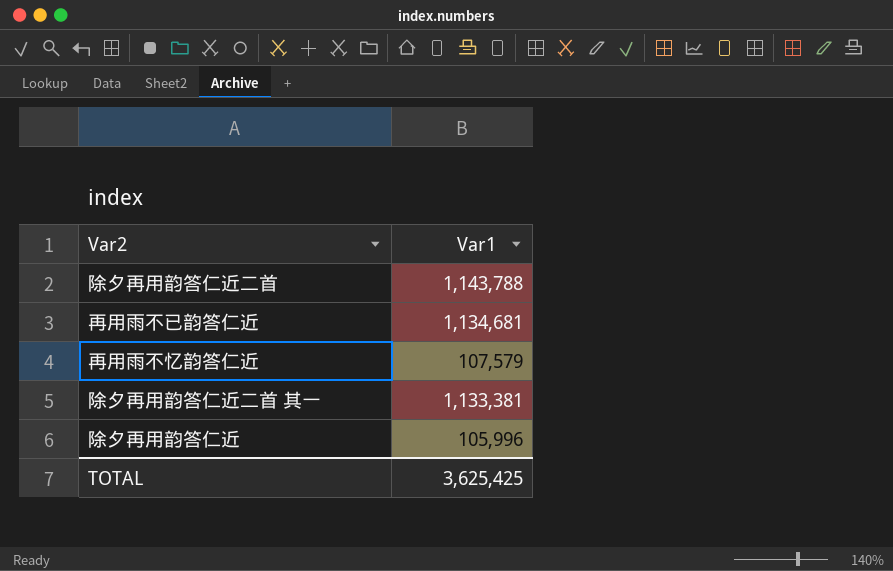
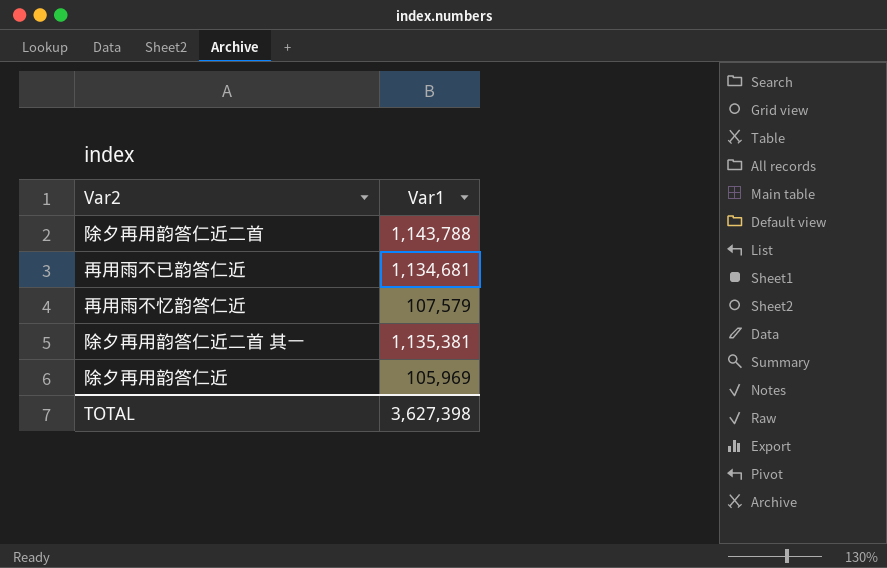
除夕再用韵答仁近二首 其一 | Var1: 1,133,381 -> 1,135,381
除夕再用韵答仁近 | Var1: 105,996 -> 105,969
TOTAL | Var1: 3,625,425 -> 3,627,398

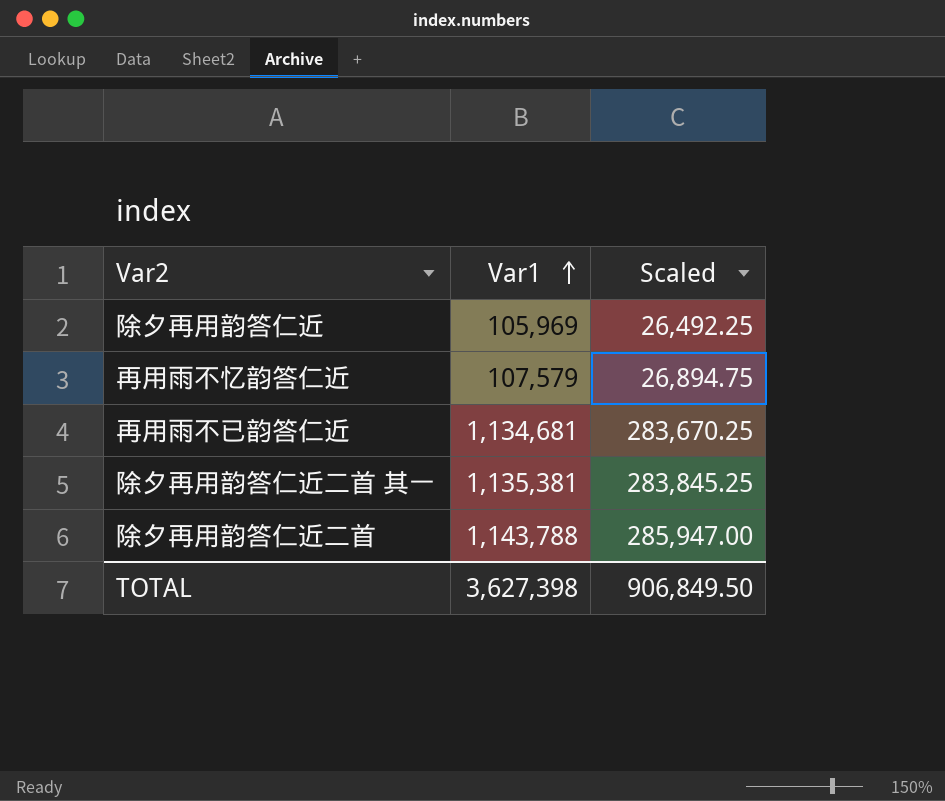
row order: none -> Var1 ascending
column Scaled | formula: none -> [Var1] * 0.25

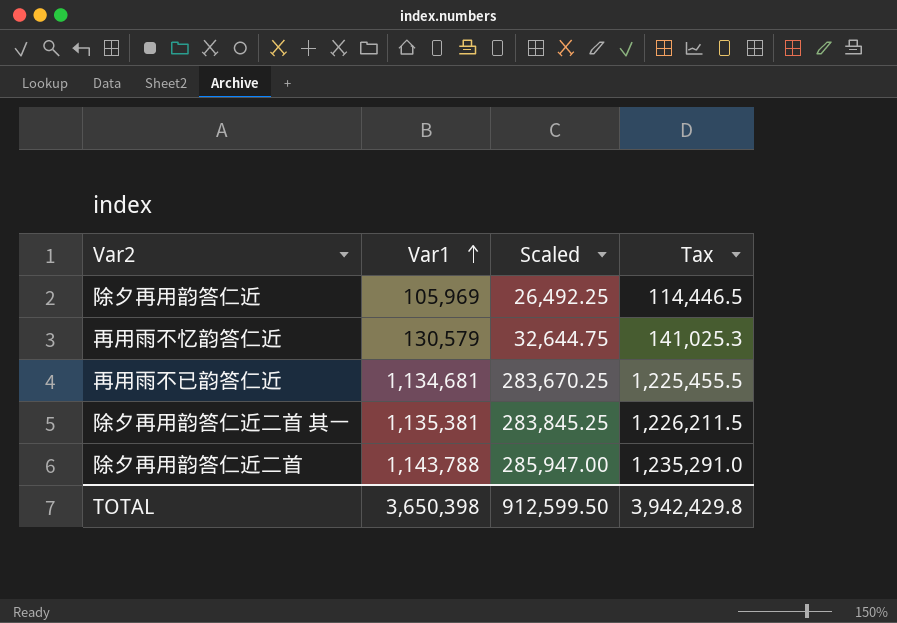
column Tax | formula: none -> [Var1] * 1.08
再用雨不忆韵答仁近 | Var1: 107,579 -> 130,579
再用雨不忆韵答仁近 | Scaled: 26,894.75 -> 32,644.75
TOTAL | Var1: 3,627,398 -> 3,650,398
TOTAL | Scaled: 906,849.50 -> 912,599.50

